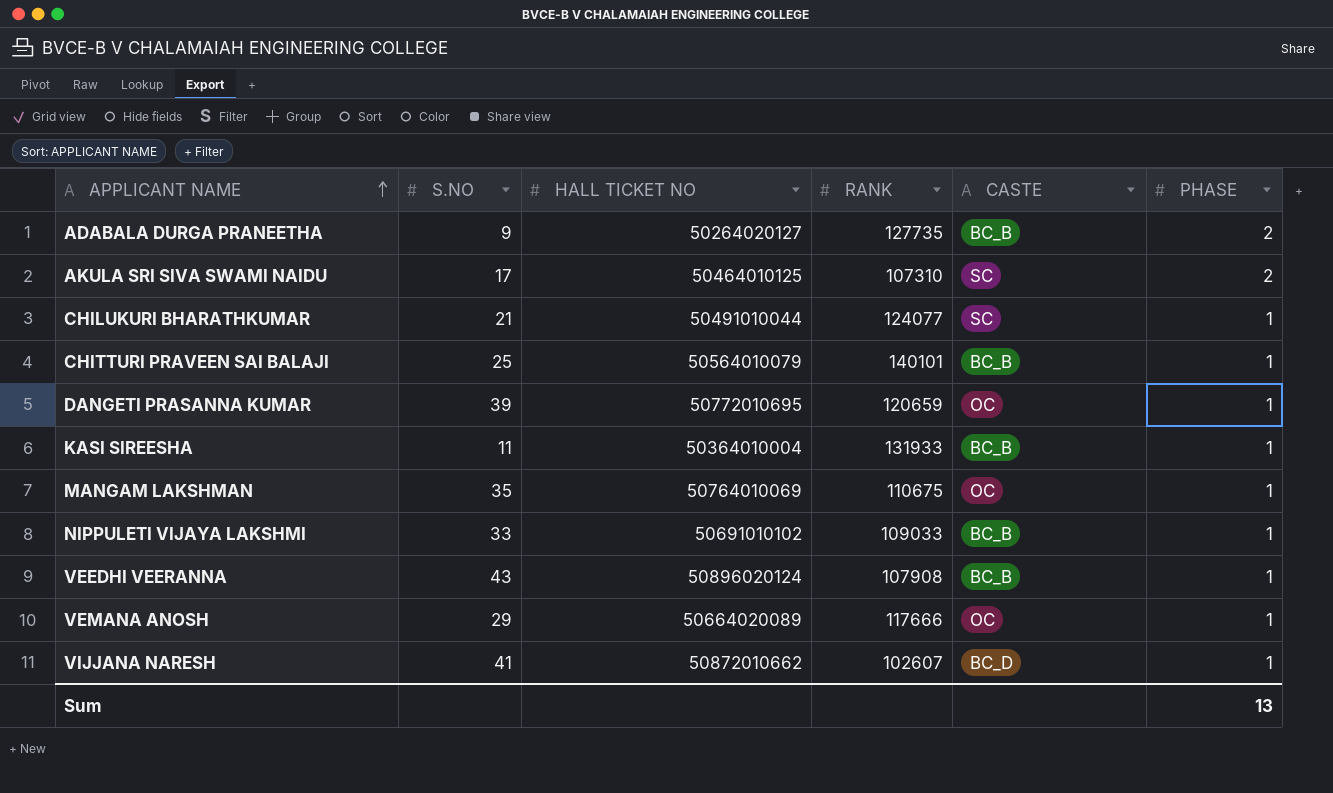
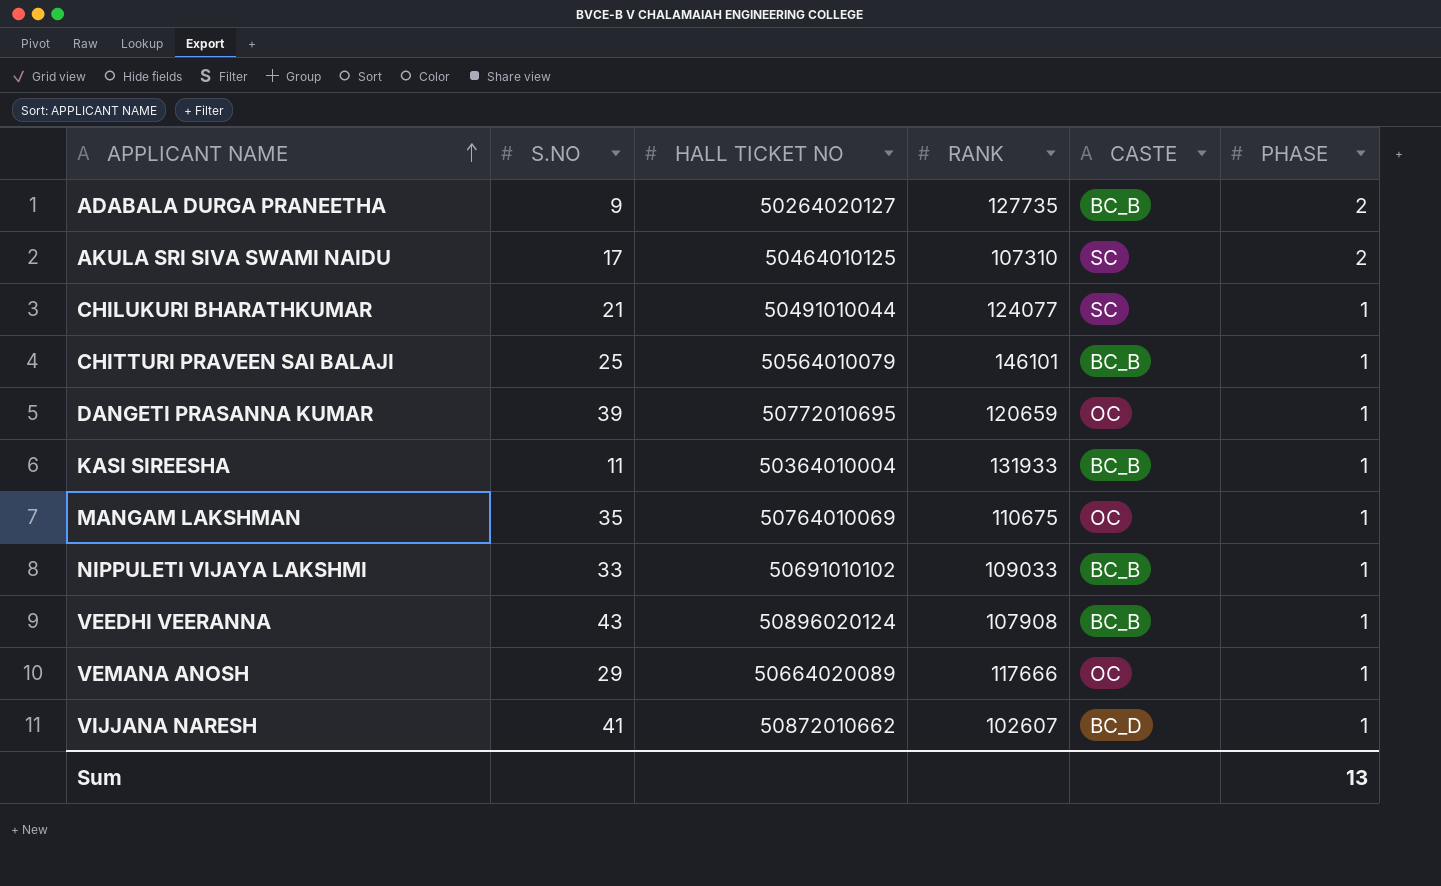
CHITTURI PRAVEEN SAI BALAJI | RANK: 140101 -> 146101

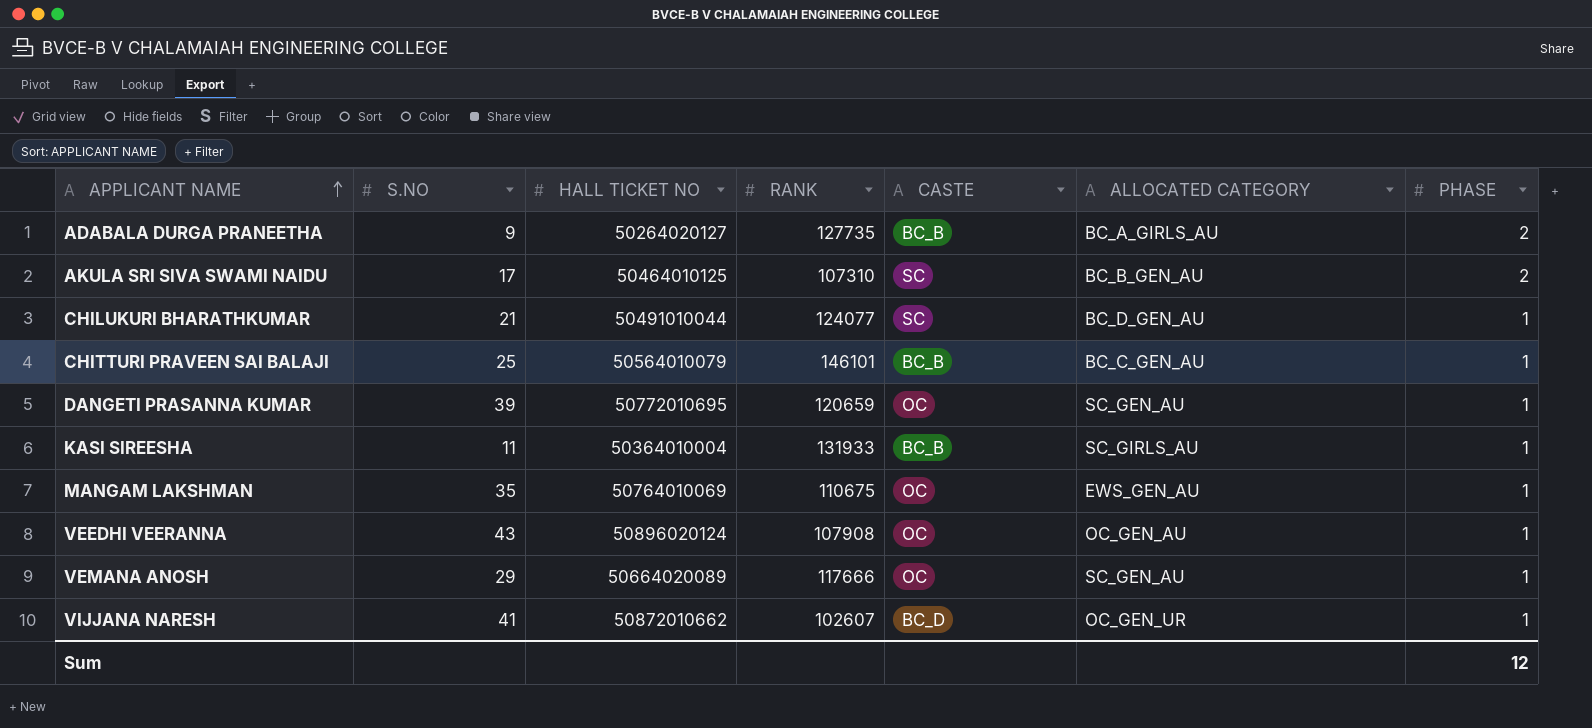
column ALLOCATED CATEGORY | position: none -> 6
row NIPPULETI VIJAYA LAKSHMI: 33 | 50691010102 | 109033 | BC_B | 1 -> none
VEEDHI VEERANNA | CASTE: BC_B -> OC
Sum | PHASE: 13 -> 12

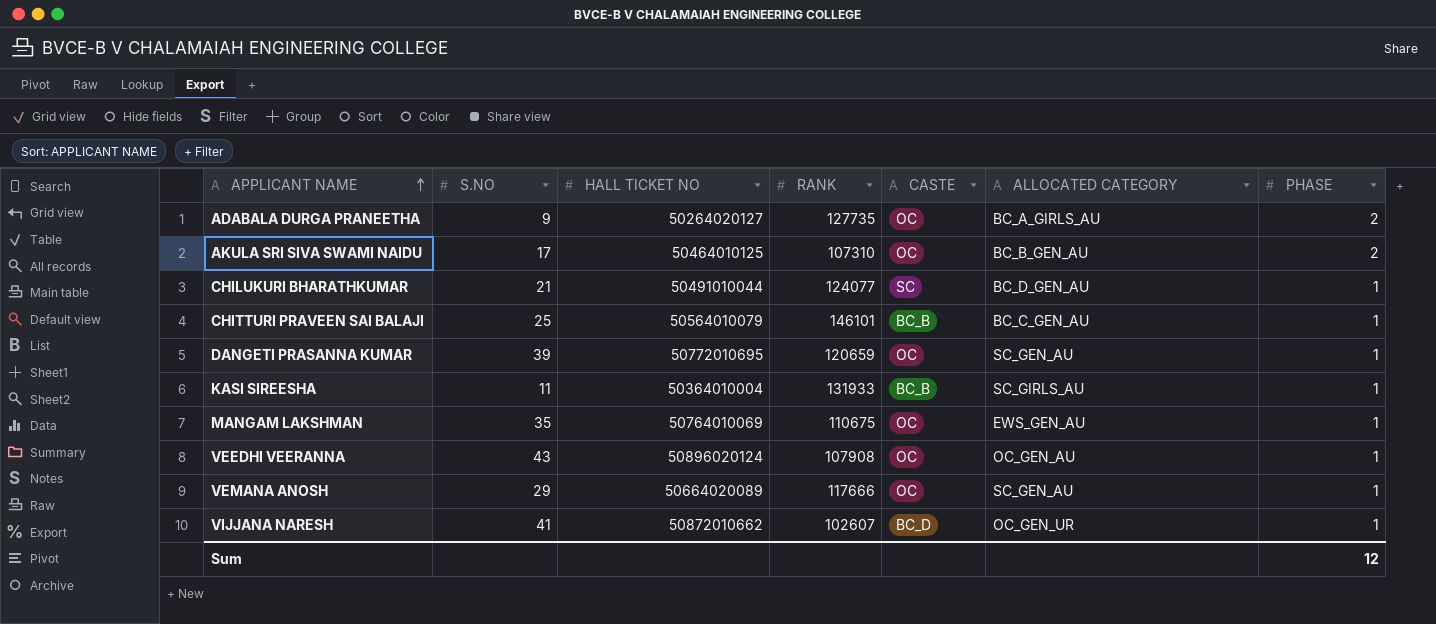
ADABALA DURGA PRANEETHA | CASTE: BC_B -> OC
AKULA SRI SIVA SWAMI NAIDU | CASTE: SC -> OC

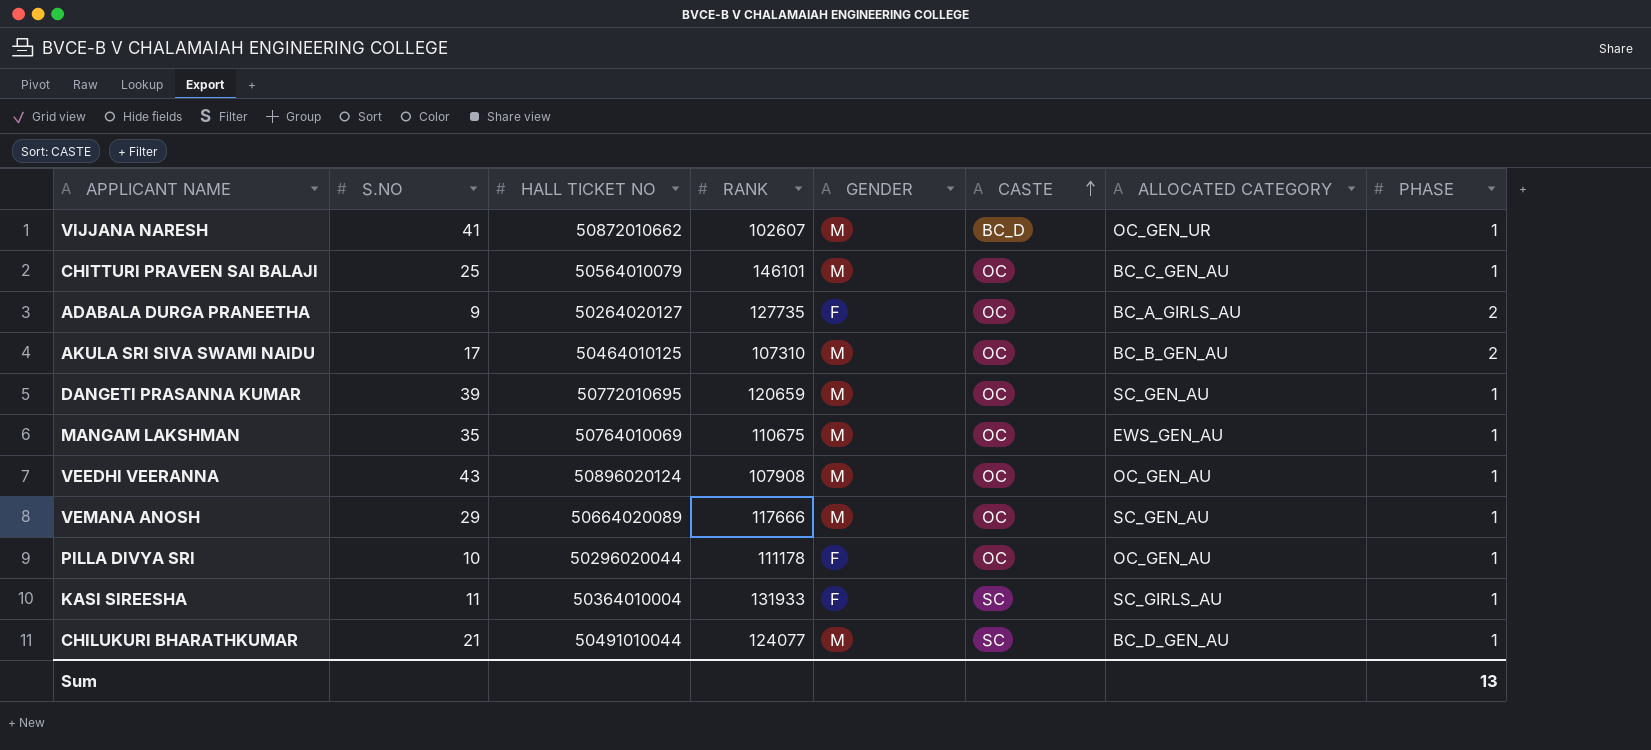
row order: APPLICANT NAME ascending -> CASTE ascending
column GENDER | position: none -> 5
CHITTURI PRAVEEN SAI BALAJI | CASTE: BC_B -> OC
row PILLA DIVYA SRI: none -> 10 | 50296020044 | 111178 | F | OC | OC_GEN_AU | 1
KASI SIREESHA | CASTE: BC_B -> SC
Sum | PHASE: 12 -> 13

